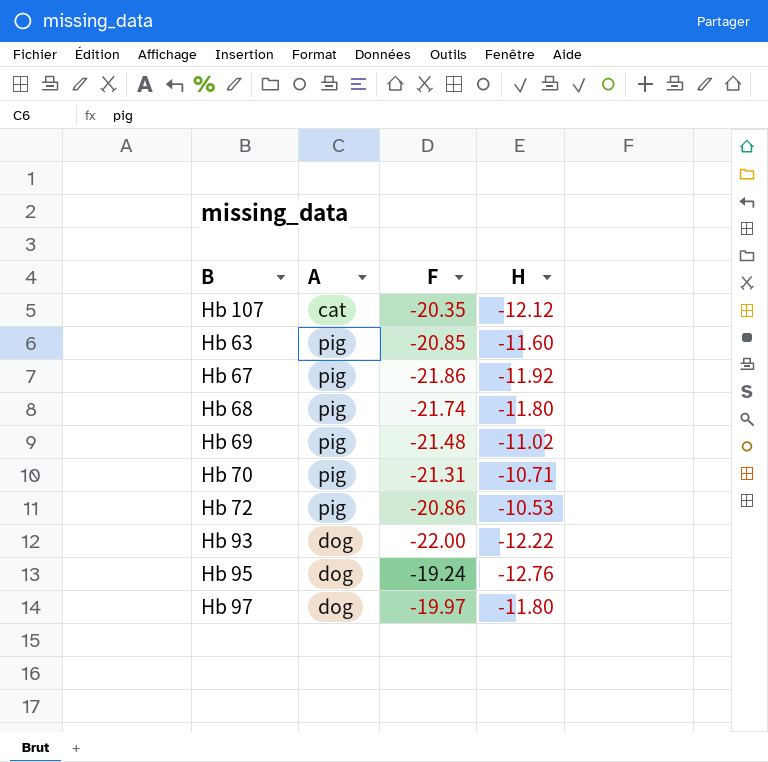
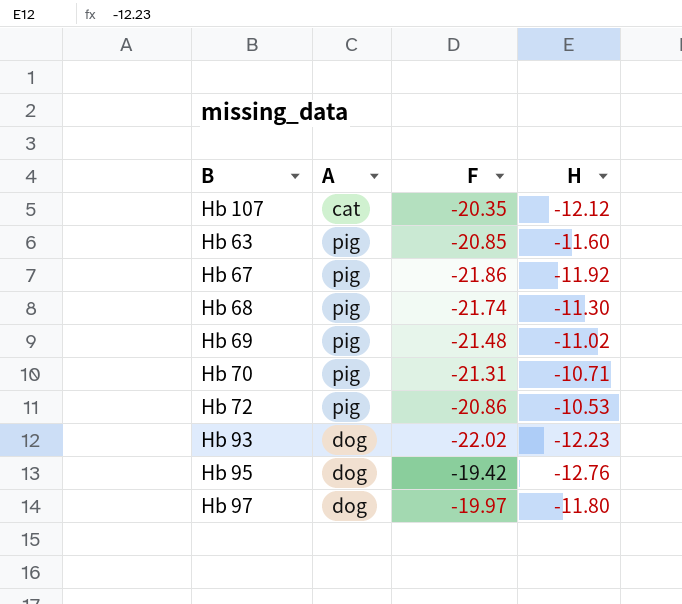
Hb 68 | H: -11.80 -> -11.30
Hb 93 | F: -22.00 -> -22.02
Hb 93 | H: -12.22 -> -12.23
Hb 95 | F: -19.24 -> -19.42

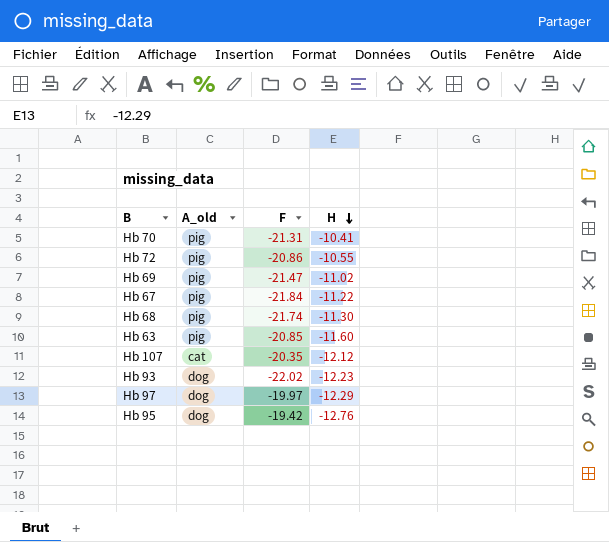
row order: none -> H descending
column name: A -> A_old
Hb 70 | H: -10.71 -> -10.41
Hb 72 | H: -10.53 -> -10.55
Hb 69 | F: -21.48 -> -21.47
Hb 67 | F: -21.86 -> -21.84
Hb 67 | H: -11.92 -> -11.22
Hb 97 | H: -11.80 -> -12.29

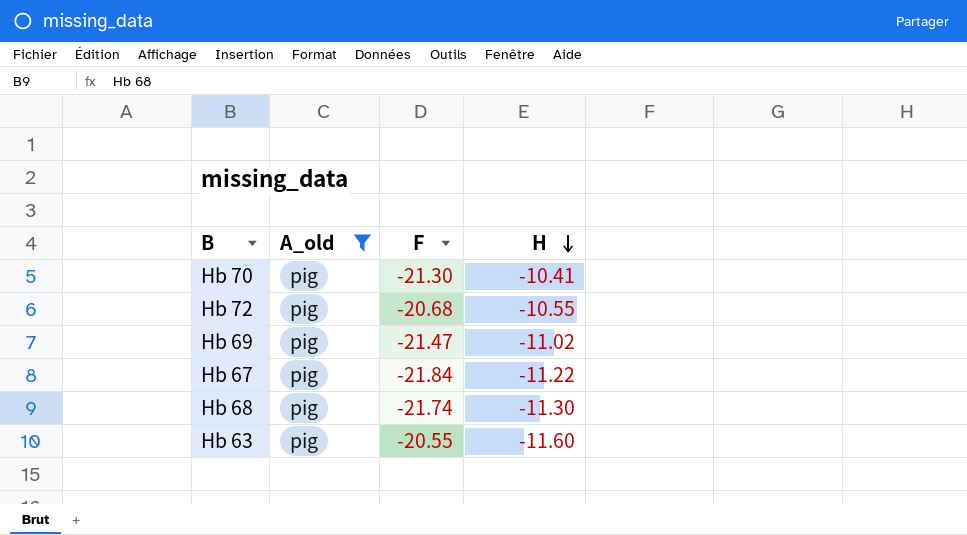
filter: none -> A_old = pig
Hb 70 | F: -21.31 -> -21.30
Hb 72 | F: -20.86 -> -20.68
Hb 63 | F: -20.85 -> -20.55

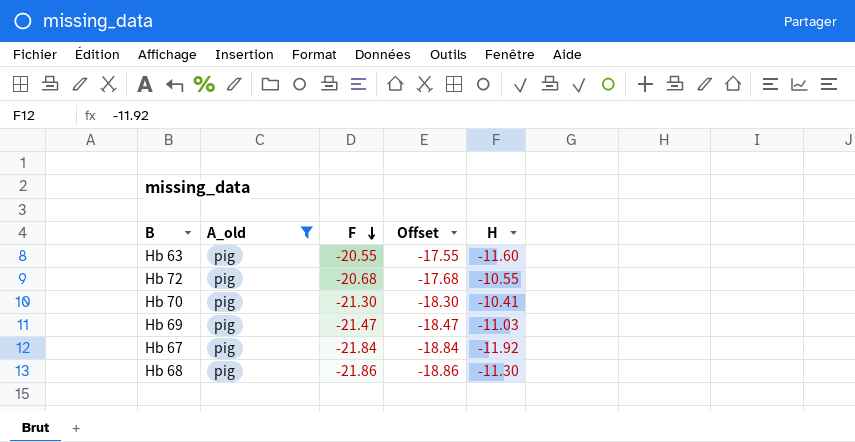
row order: H descending -> F descending
column Offset | formula: none -> [F] + 3
Hb 69 | H: -11.02 -> -11.03
Hb 67 | H: -11.22 -> -11.92
Hb 68 | F: -21.74 -> -21.86

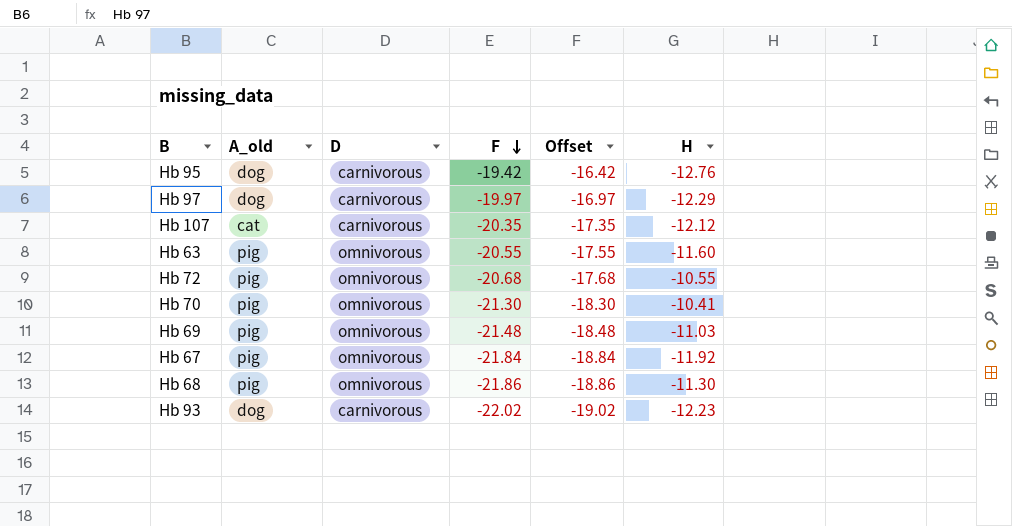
filter: A_old = pig -> none
column D | position: none -> 3
Hb 69 | F: -21.47 -> -21.48
Hb 69 | Offset: -18.47 -> -18.48

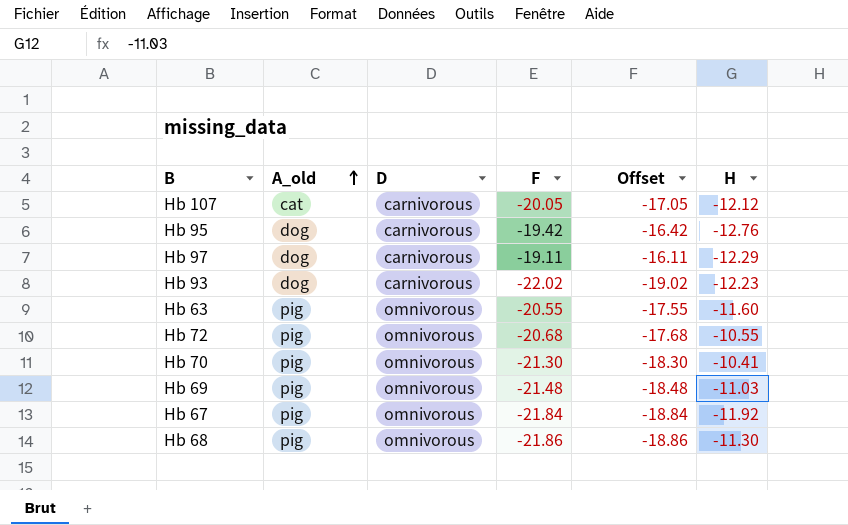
row order: F descending -> A_old ascending
Hb 107 | F: -20.35 -> -20.05
Hb 107 | Offset: -17.35 -> -17.05
Hb 97 | F: -19.97 -> -19.11
Hb 97 | Offset: -16.97 -> -16.11

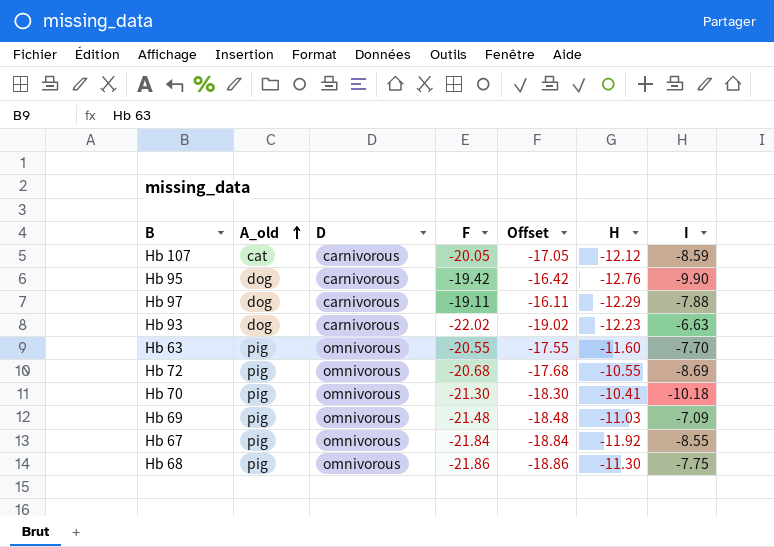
column I | position: none -> 7

